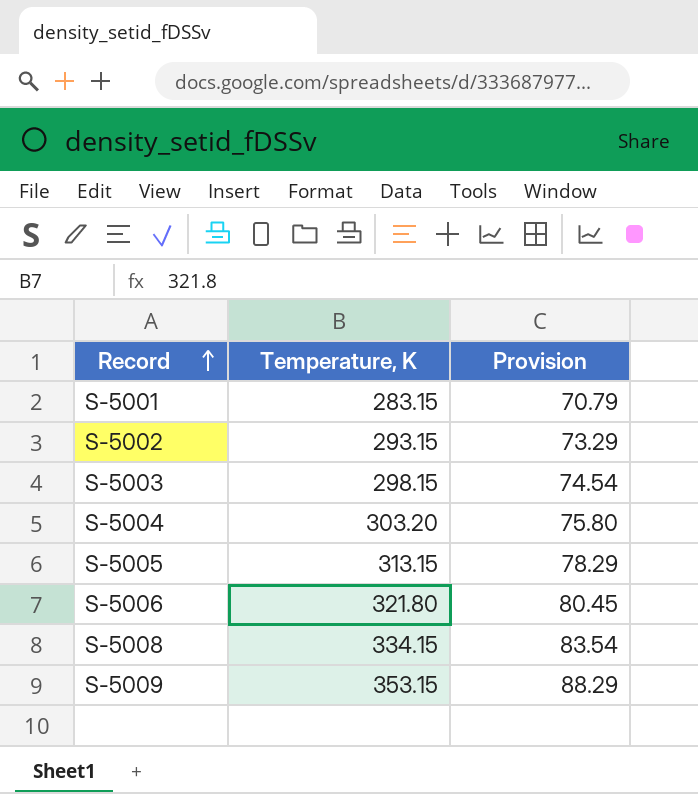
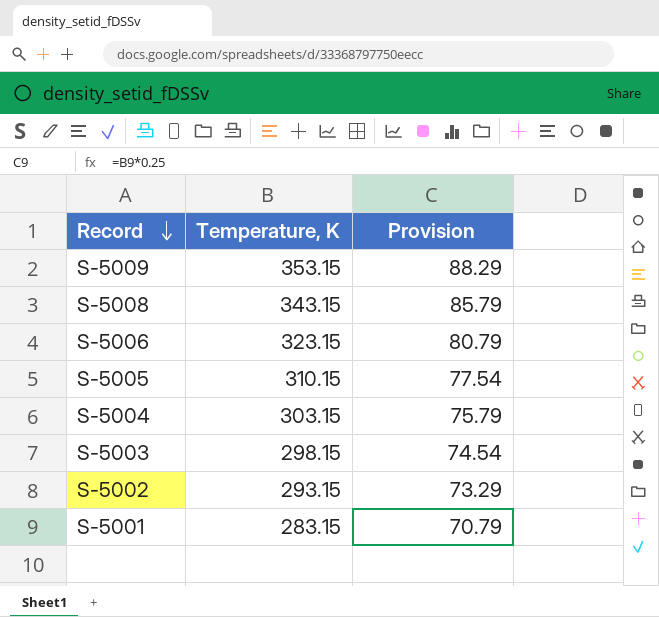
row order: Record ascending -> Record descending
S-5008 | Temperature, K: 334.15 -> 343.15
S-5008 | Provision: 83.54 -> 85.79
S-5006 | Temperature, K: 321.80 -> 323.15
S-5006 | Provision: 80.45 -> 80.79
S-5005 | Temperature, K: 313.15 -> 310.15
S-5005 | Provision: 78.29 -> 77.54
S-5004 | Temperature, K: 303.20 -> 303.15
S-5004 | Provision: 75.80 -> 75.79

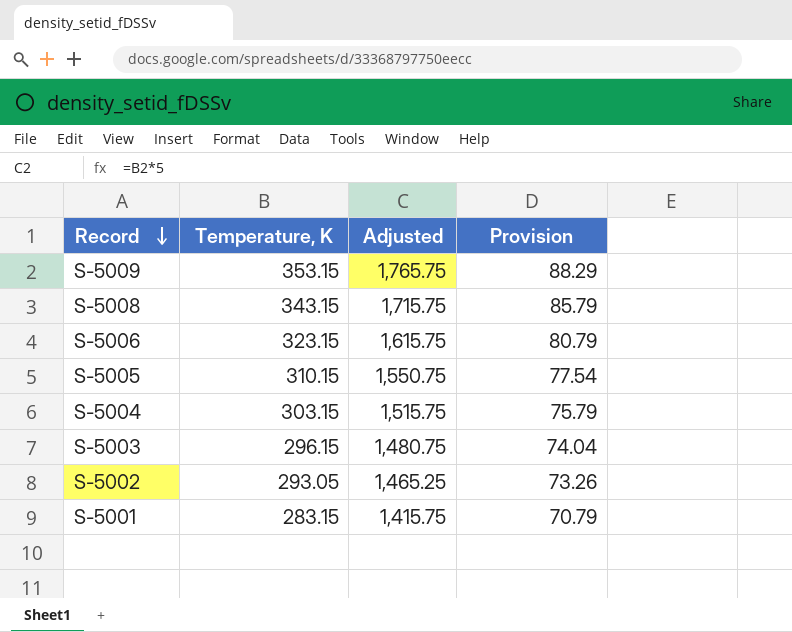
column Adjusted | formula: none -> [Temperature, K] * 5
S-5003 | Temperature, K: 298.15 -> 296.15
S-5003 | Provision: 74.54 -> 74.04
S-5002 | Temperature, K: 293.15 -> 293.05
S-5002 | Provision: 73.29 -> 73.26

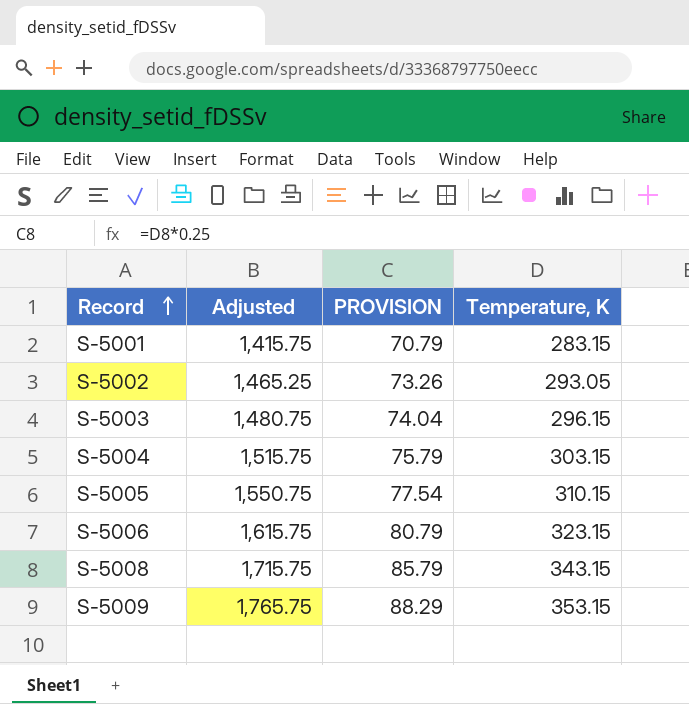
row order: Record descending -> Record ascending
column name: Provision -> PROVISION
column Temperature, K | position: 2 -> 4

